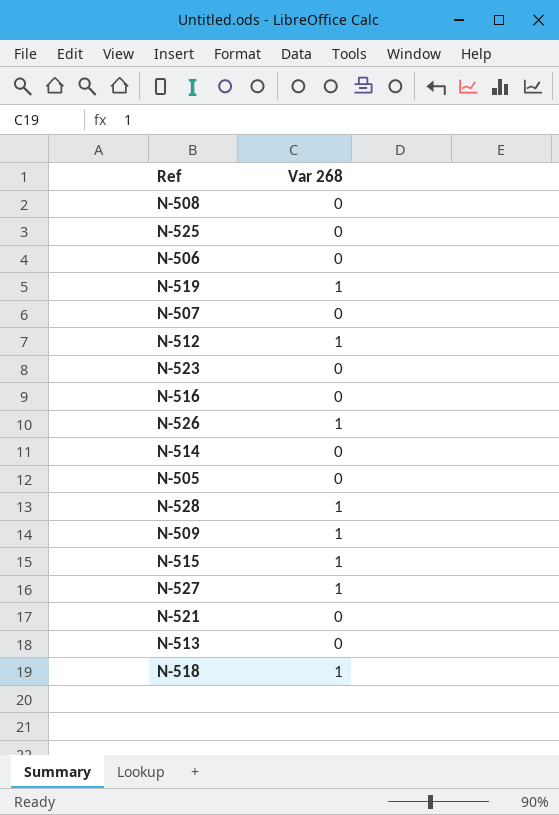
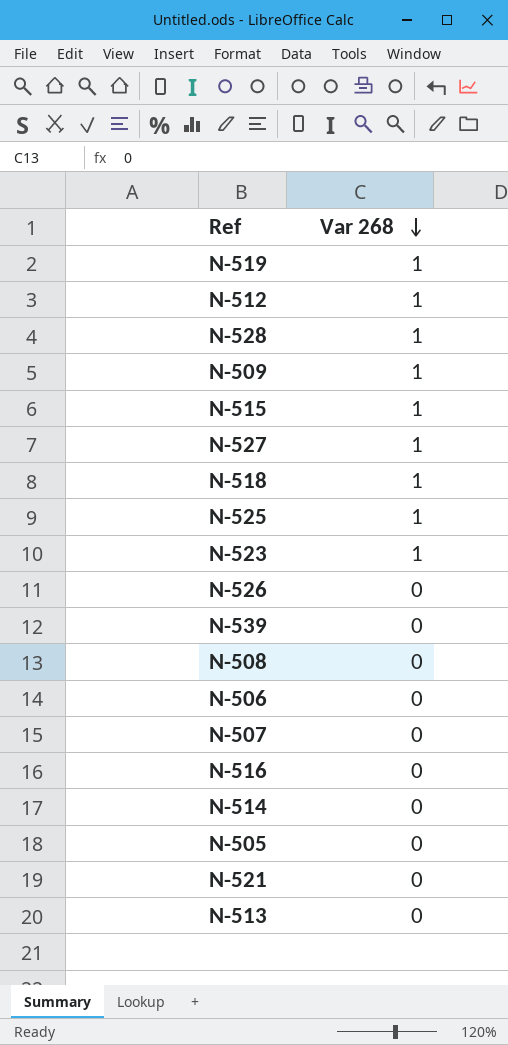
row order: none -> Var 268 descending
N-525 | Var 268: 0 -> 1
N-523 | Var 268: 0 -> 1
N-526 | Var 268: 1 -> 0
row N-539: none -> 0

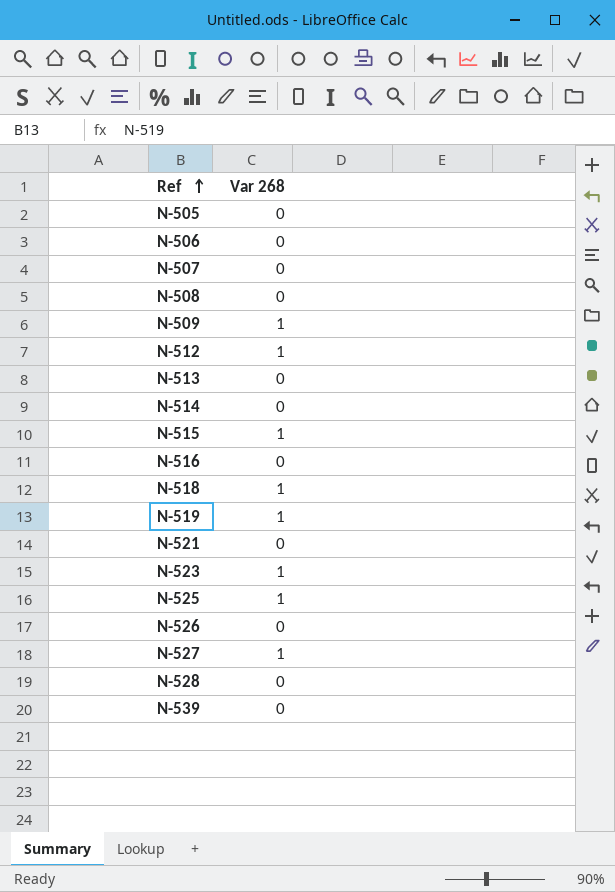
row order: Var 268 descending -> Ref ascending
N-528 | Var 268: 1 -> 0

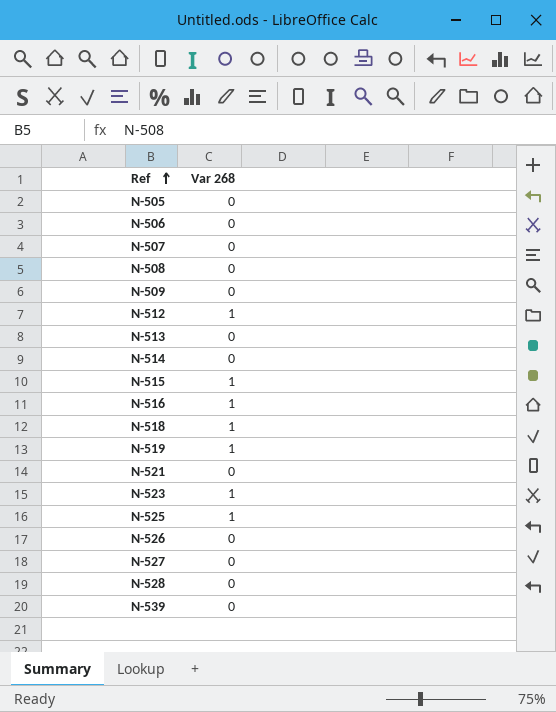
N-509 | Var 268: 1 -> 0
N-516 | Var 268: 0 -> 1
N-527 | Var 268: 1 -> 0

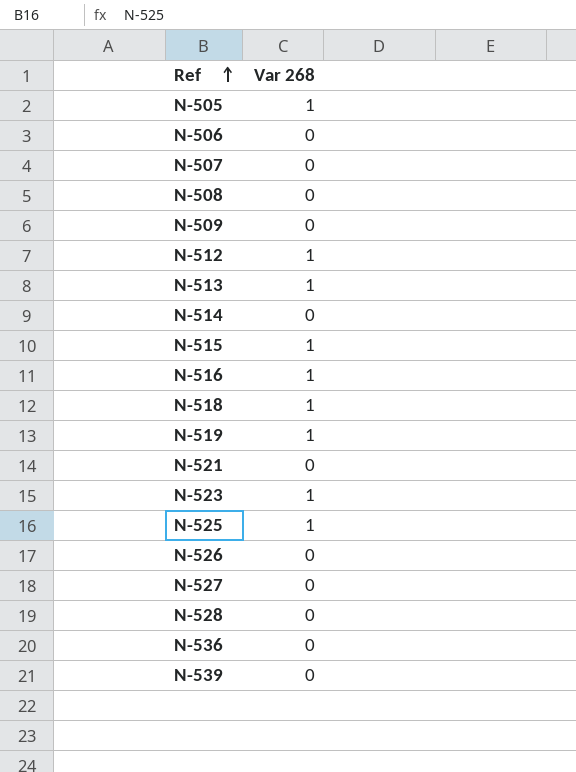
N-505 | Var 268: 0 -> 1
N-513 | Var 268: 0 -> 1
row N-536: none -> 0

